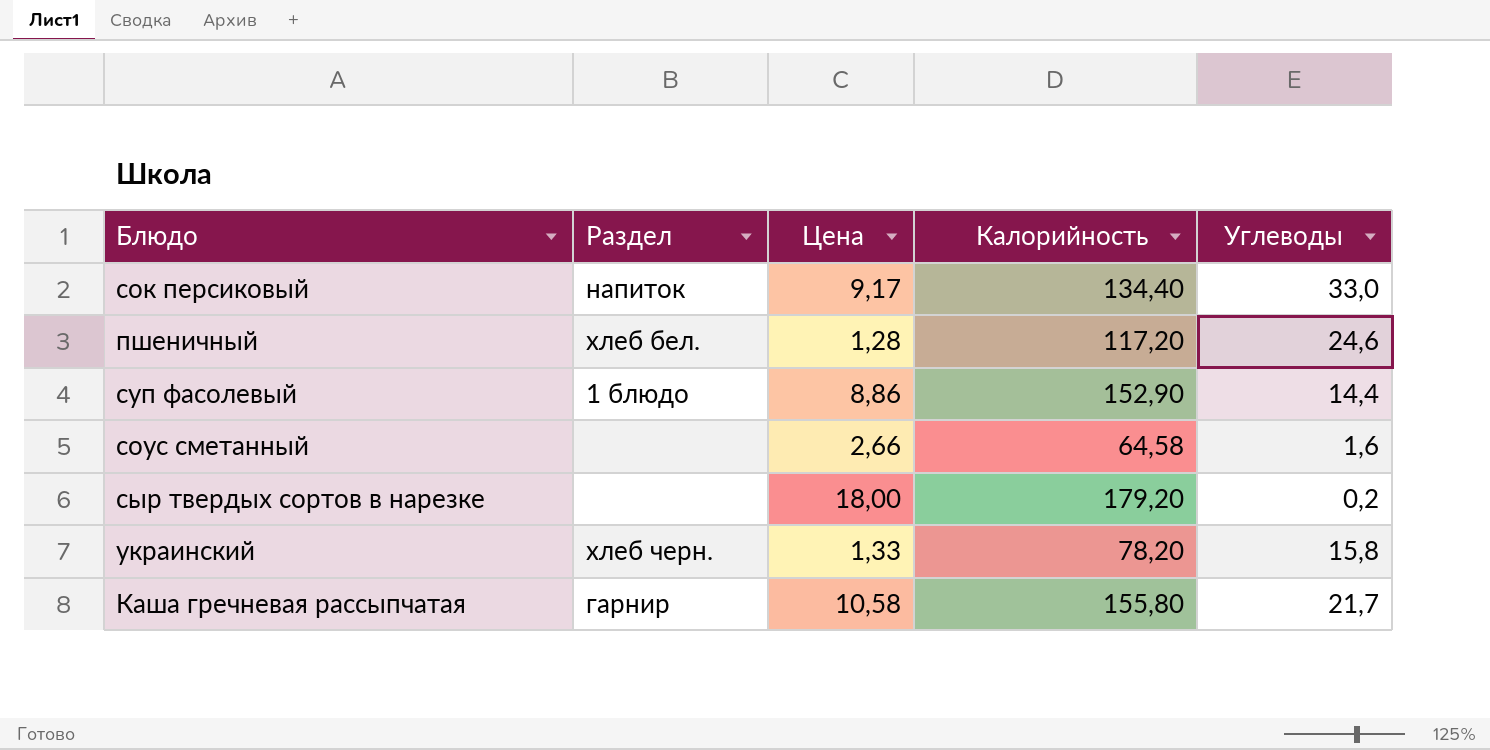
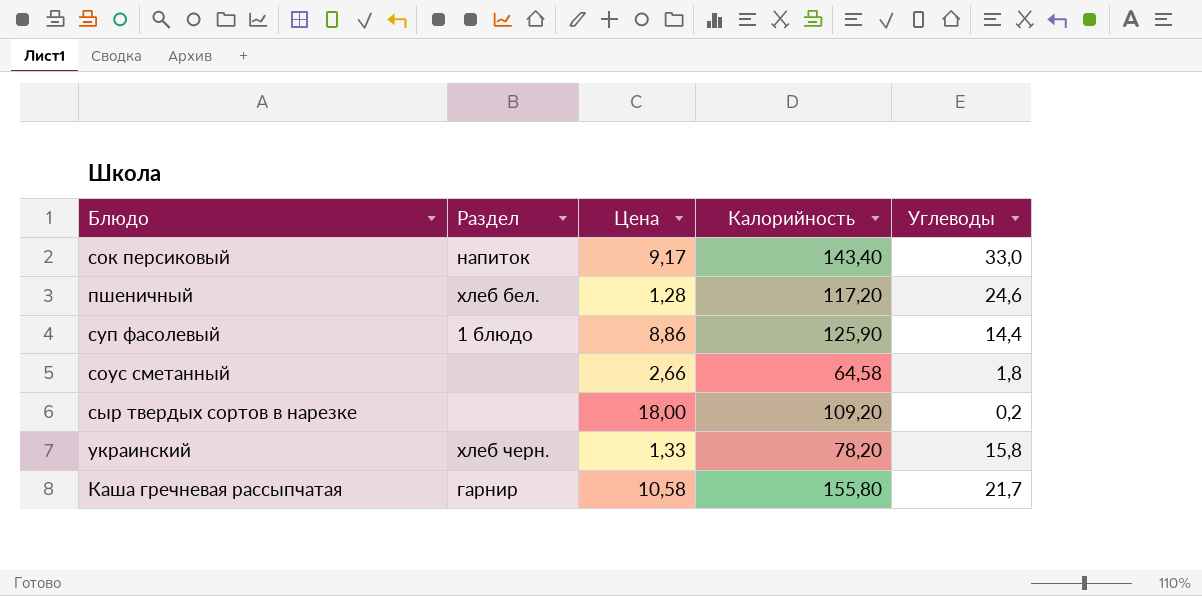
сок персиковый | Калорийность: 134,40 -> 143,40
суп фасолевый | Калорийность: 152,90 -> 125,90
соус сметанный | Углеводы: 1,6 -> 1,8
сыр твердых сортов в нарезке | Калорийность: 179,20 -> 109,20

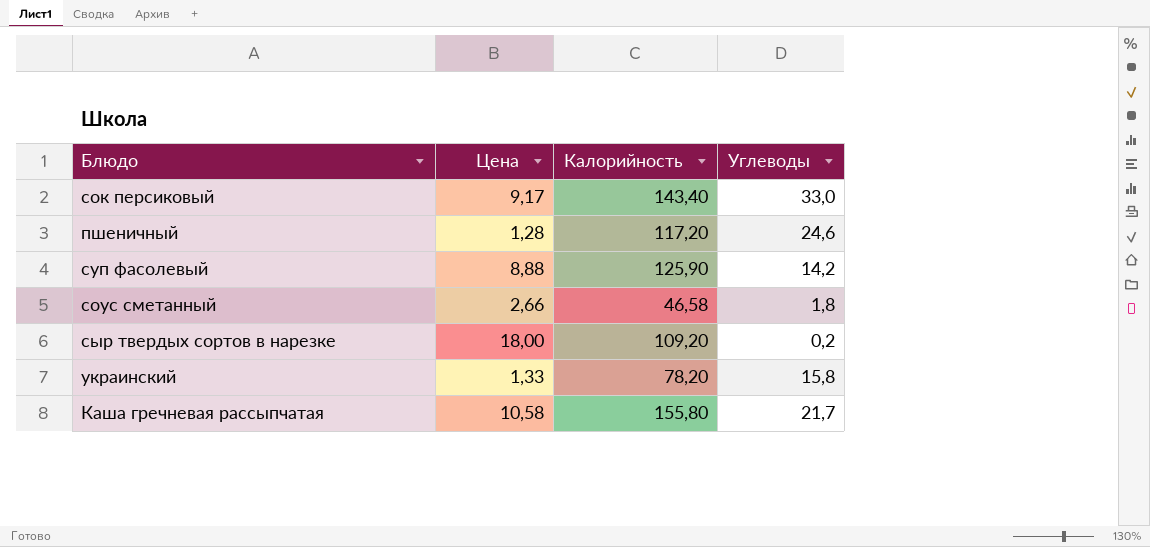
column Раздел | position: 2 -> none
суп фасолевый | Цена: 8,86 -> 8,88
суп фасолевый | Углеводы: 14,4 -> 14,2
соус сметанный | Калорийность: 64,58 -> 46,58

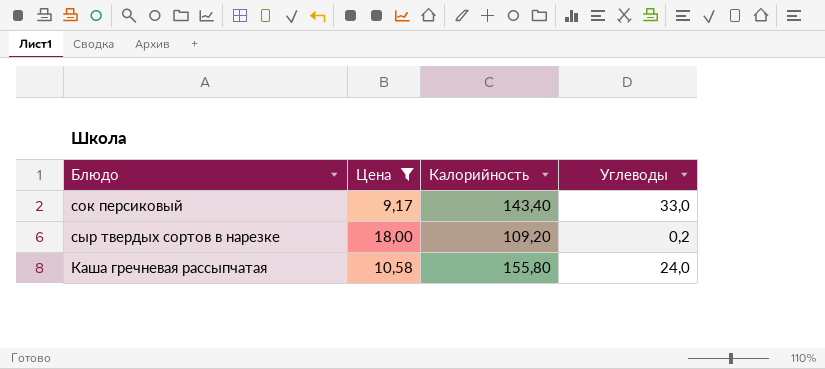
filter: none -> Цена >= 9,17
Каша гречневая рассыпчатая | Углеводы: 21,7 -> 24,0

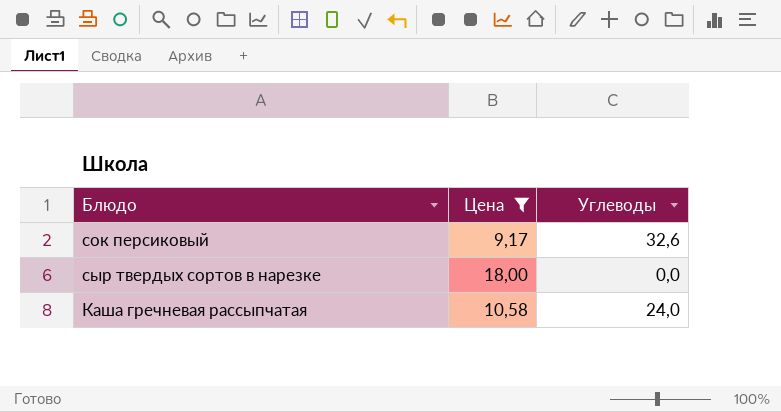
column Калорийность | position: 3 -> none
сок персиковый | Углеводы: 33,0 -> 32,6
сыр твердых сортов в нарезке | Углеводы: 0,2 -> 0,0

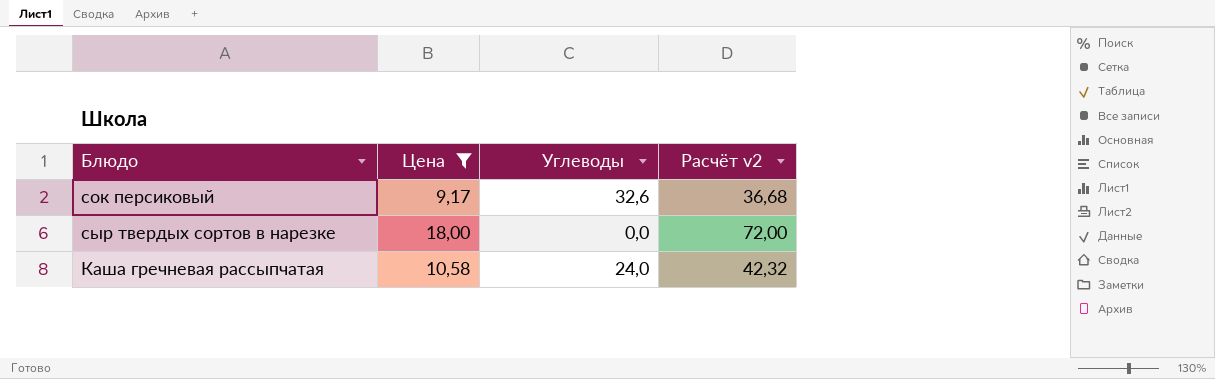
column Расчёт v2 | formula: none -> [Цена] * 4

